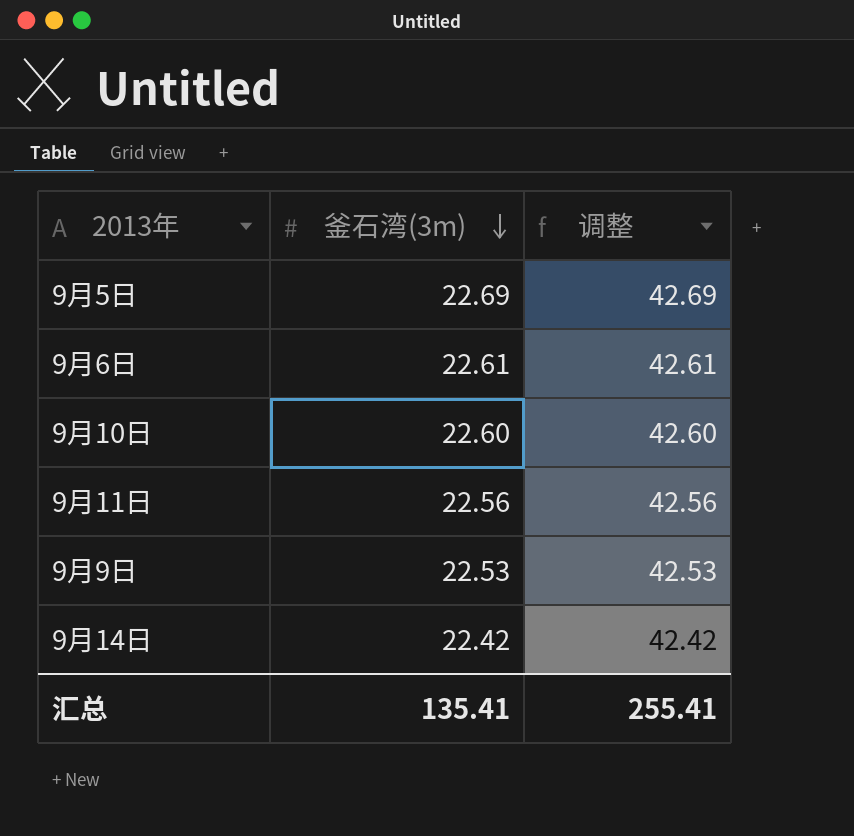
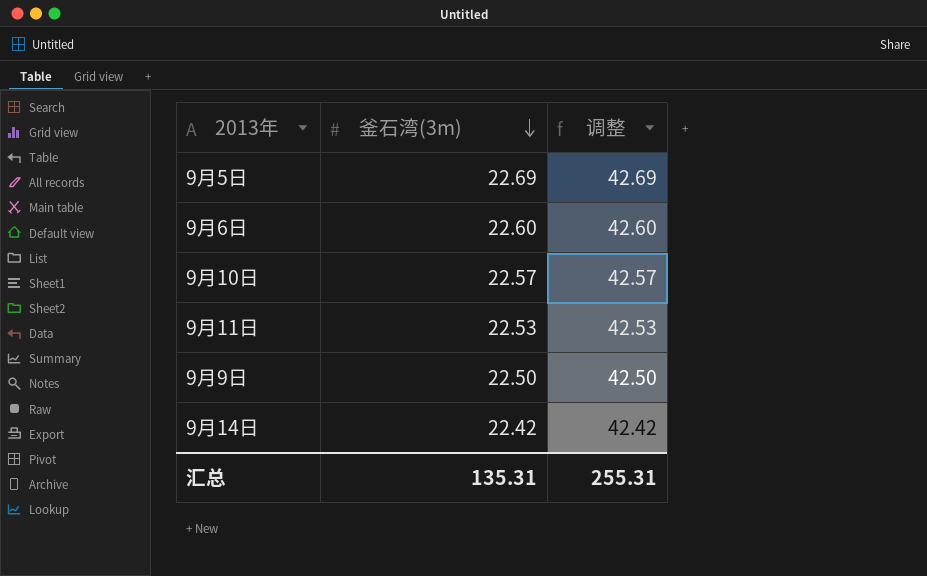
9月6日 | 釜石湾(3m): 22.61 -> 22.60
9月6日 | 调整: 42.61 -> 42.60
9月10日 | 釜石湾(3m): 22.60 -> 22.57
9月10日 | 调整: 42.60 -> 42.57
9月11日 | 釜石湾(3m): 22.56 -> 22.53
9月11日 | 调整: 42.56 -> 42.53
9月9日 | 釜石湾(3m): 22.53 -> 22.50
9月9日 | 调整: 42.53 -> 42.50
汇总 | 釜石湾(3m): 135.41 -> 135.31
汇总 | 调整: 255.41 -> 255.31

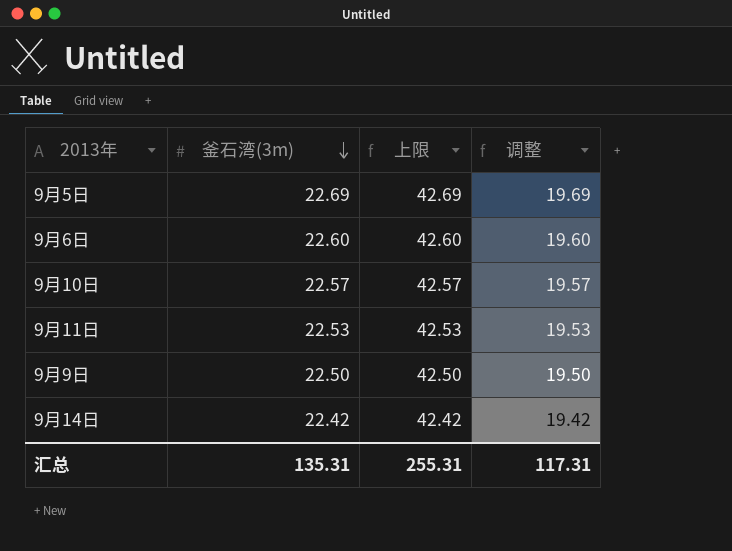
column 上限 | formula: none -> [釜石湾(3m)] + 20
column 调整 | formula: [釜石湾(3m)] + 20 -> [釜石湾(3m)] - 3
汇总 | 调整: 255.31 -> 117.31

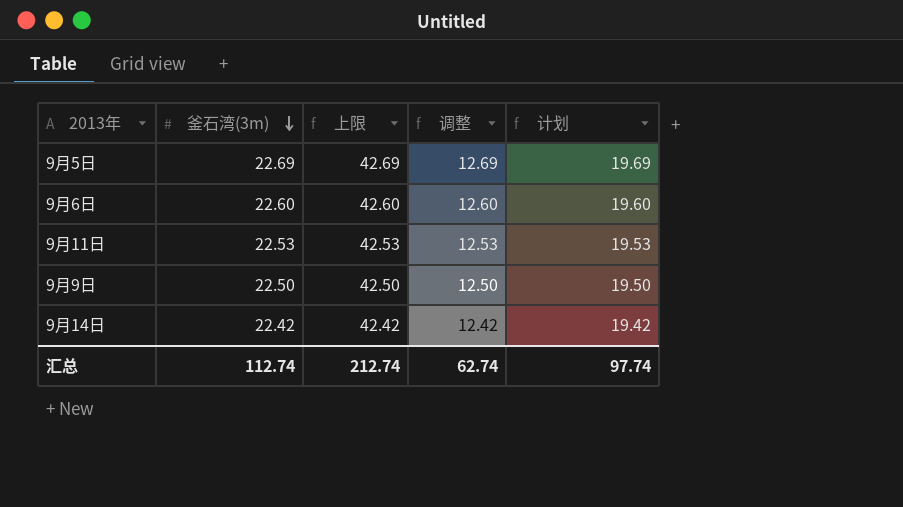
column 调整 | formula: [釜石湾(3m)] - 3 -> [釜石湾(3m)] - 10
column 计划 | formula: none -> [釜石湾(3m)] - 3
row 9月10日: 22.57 | 42.57 | 19.57 -> none
汇总 | 釜石湾(3m): 135.31 -> 112.74
汇总 | 上限: 255.31 -> 212.74
汇总 | 调整: 117.31 -> 62.74

